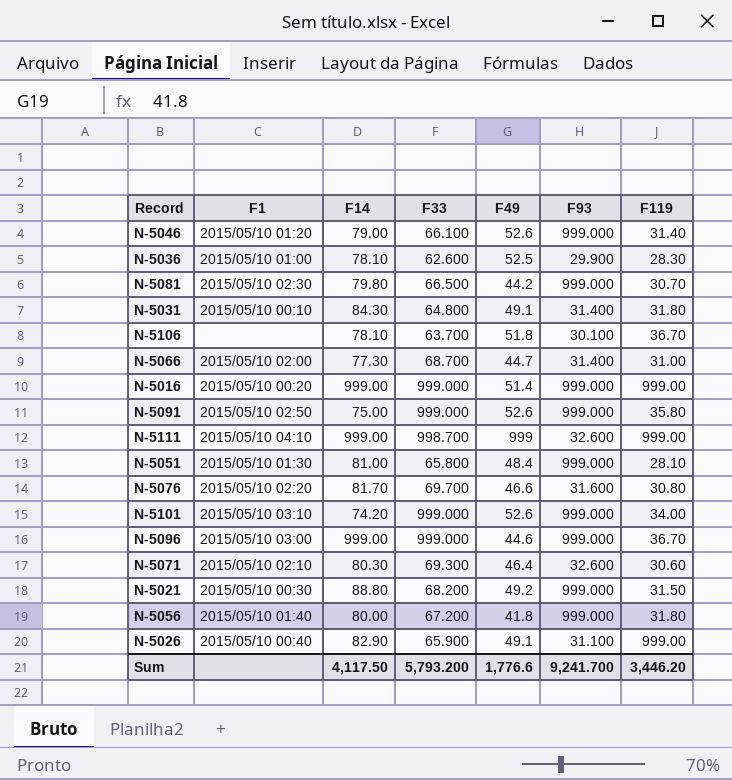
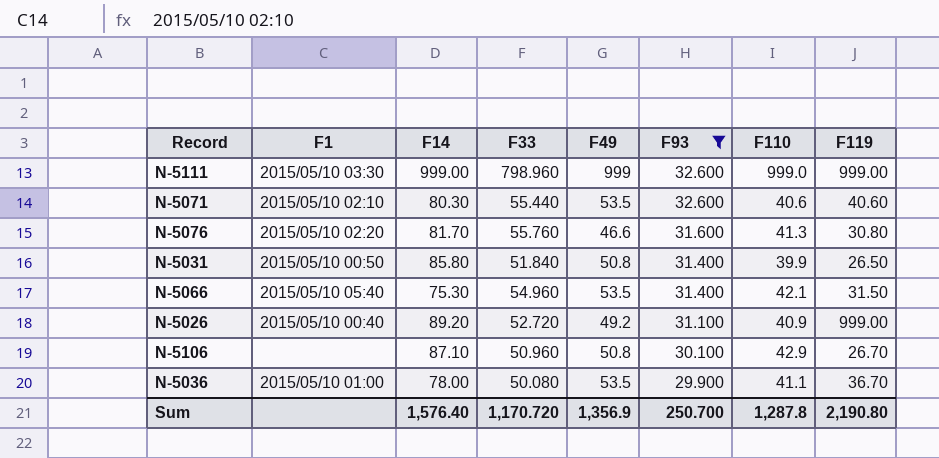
filter: none -> F93 != 999.000
row order: none -> F93 descending
column F110 | position: none -> 7
N-5111 | F1: 2015/05/10 04:10 -> 2015/05/10 03:30
N-5111 | F33: 998.700 -> 798.960
N-5071 | F33: 69.300 -> 55.440
N-5071 | F49: 46.4 -> 53.5
N-5071 | F119: 30.60 -> 40.60
N-5076 | F33: 69.700 -> 55.760
N-5031 | F1: 2015/05/10 00:10 -> 2015/05/10 00:50
N-5031 | F14: 84.30 -> 85.80
N-5031 | F33: 64.800 -> 51.840
N-5031 | F49: 49.1 -> 50.8
N-5031 | F119: 31.80 -> 26.50
N-5066 | F1: 2015/05/10 02:00 -> 2015/05/10 05:40
N-5066 | F14: 77.30 -> 75.30
N-5066 | F33: 68.700 -> 54.960
N-5066 | F49: 44.7 -> 53.5
N-5066 | F119: 31.00 -> 31.50
N-5026 | F14: 82.90 -> 89.20
N-5026 | F33: 65.900 -> 52.720
N-5026 | F49: 49.1 -> 49.2
N-5106 | F14: 78.10 -> 87.10
N-5106 | F33: 63.700 -> 50.960
N-5106 | F49: 51.8 -> 50.8
N-5106 | F119: 36.70 -> 26.70
N-5036 | F14: 78.10 -> 78.00
N-5036 | F33: 62.600 -> 50.080
N-5036 | F49: 52.5 -> 53.5
N-5036 | F119: 28.30 -> 36.70
Sum | F14: 4,117.50 -> 1,576.40
Sum | F33: 5,793.200 -> 1,170.720
Sum | F49: 1,776.6 -> 1,356.9
Sum | F93: 9,241.700 -> 250.700
Sum | F119: 3,446.20 -> 2,190.80

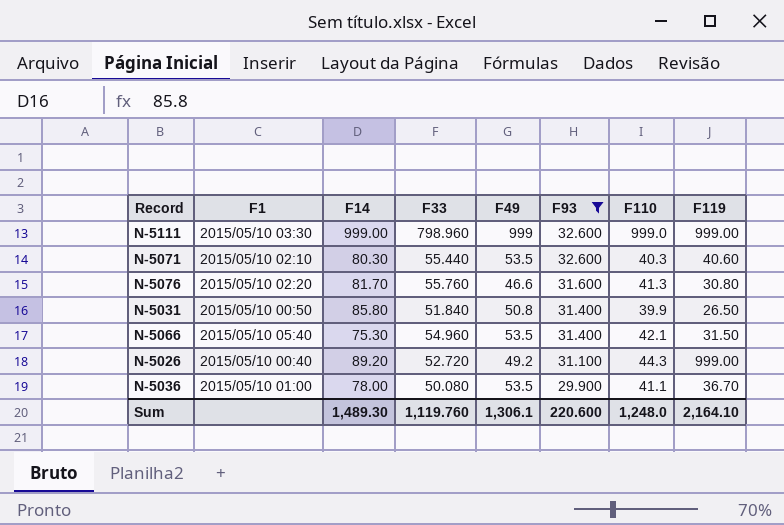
row N-5106: none | 87.10 | 50.960 | 50.8 | 30.100 | 42.9 | 26.70 -> none
N-5071 | F110: 40.6 -> 40.3
N-5026 | F110: 40.9 -> 44.3
Sum | F14: 1,576.40 -> 1,489.30
Sum | F33: 1,170.720 -> 1,119.760
Sum | F49: 1,356.9 -> 1,306.1
Sum | F93: 250.700 -> 220.600
Sum | F110: 1,287.8 -> 1,248.0
Sum | F119: 2,190.80 -> 2,164.10

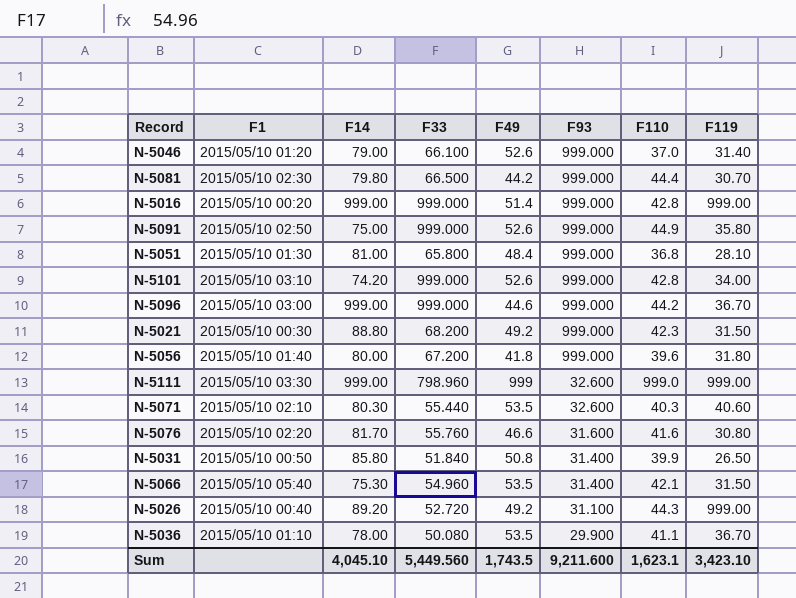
filter: F93 != 999.000 -> none
N-5076 | F110: 41.3 -> 41.6
N-5036 | F1: 2015/05/10 01:00 -> 2015/05/10 01:10
Sum | F14: 1,489.30 -> 4,045.10
Sum | F33: 1,119.760 -> 5,449.560
Sum | F49: 1,306.1 -> 1,743.5
Sum | F93: 220.600 -> 9,211.600
Sum | F110: 1,248.0 -> 1,623.1
Sum | F119: 2,164.10 -> 3,423.10

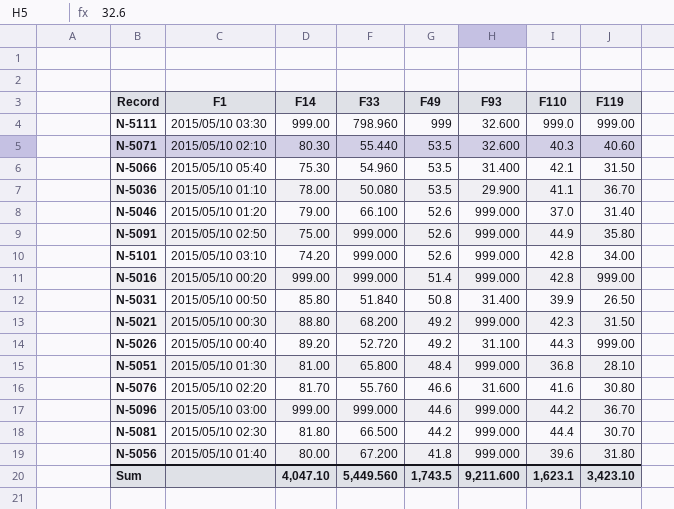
row order: F93 descending -> F49 descending
N-5081 | F14: 79.80 -> 81.80
Sum | F14: 4,045.10 -> 4,047.10

